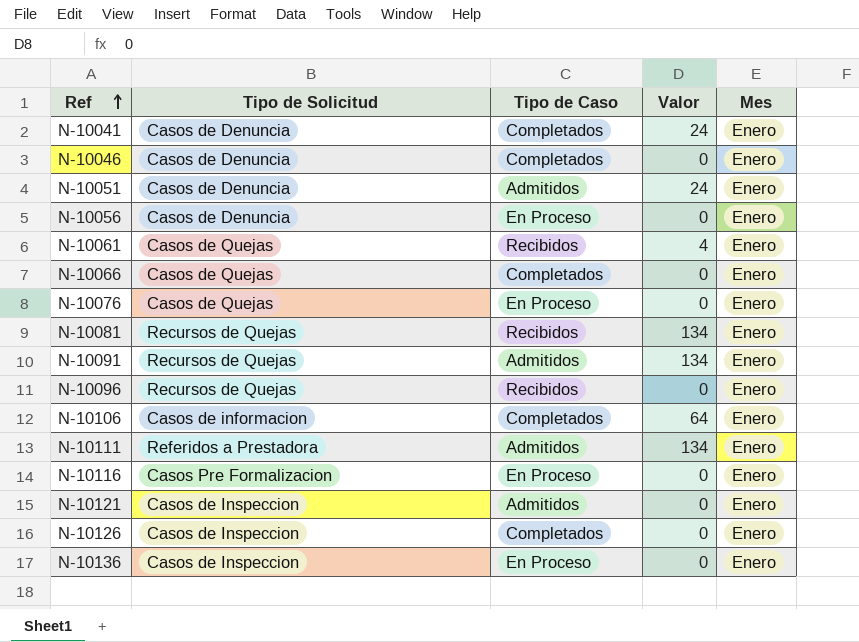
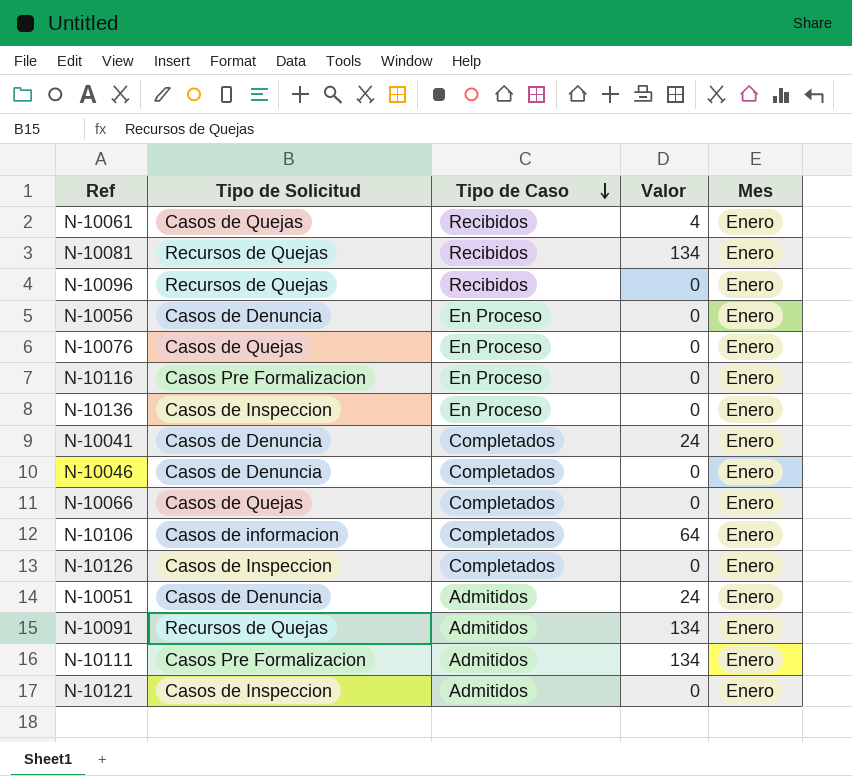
row order: Ref ascending -> Tipo de Caso descending
N-10111 | Tipo de Solicitud: Referidos a Prestadora -> Casos Pre Formalizacion

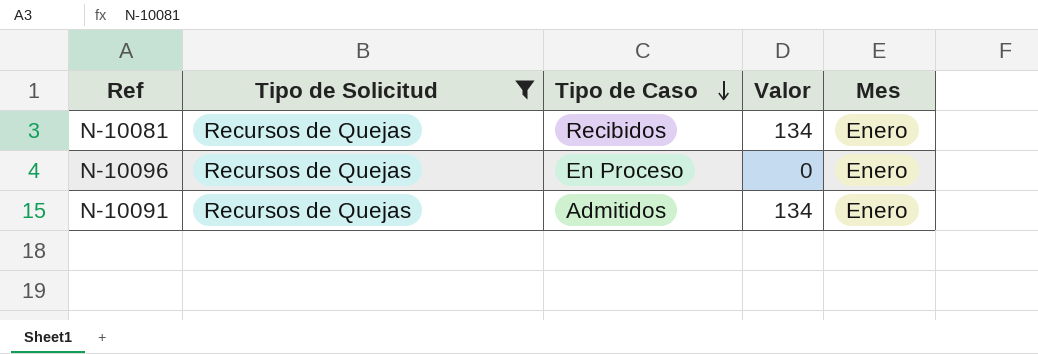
filter: none -> Tipo de Solicitud = Recursos de Quejas
N-10096 | Tipo de Caso: Recibidos -> En Proceso

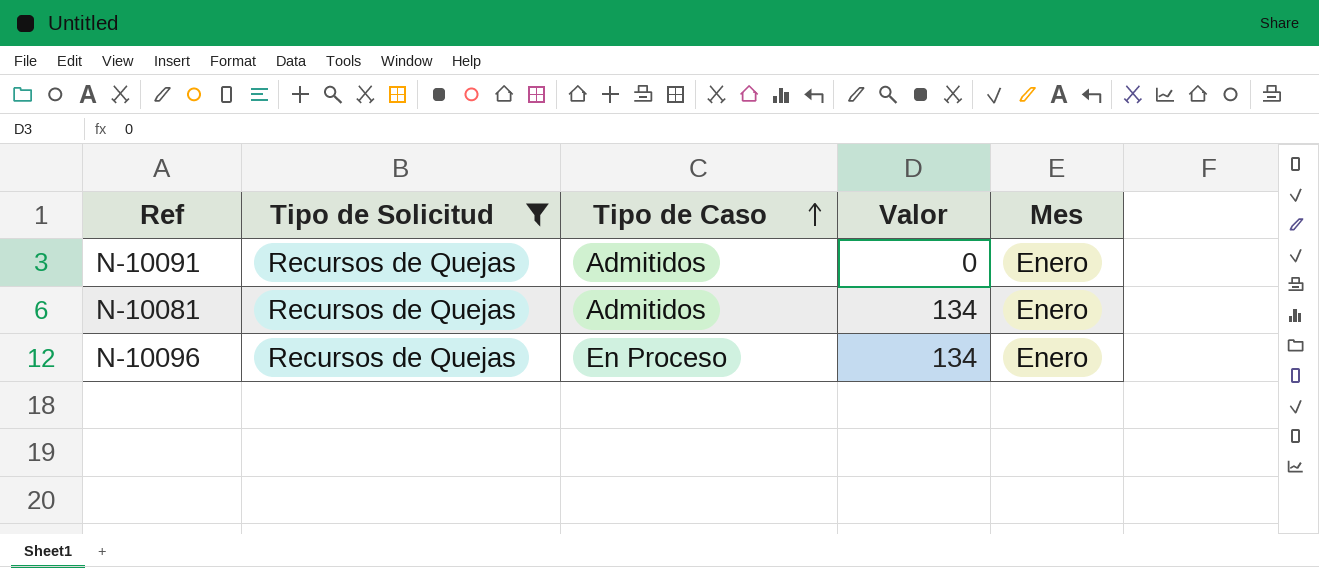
row order: Tipo de Caso descending -> Tipo de Caso ascending
N-10091 | Valor: 134 -> 0
N-10081 | Tipo de Caso: Recibidos -> Admitidos
N-10096 | Valor: 0 -> 134

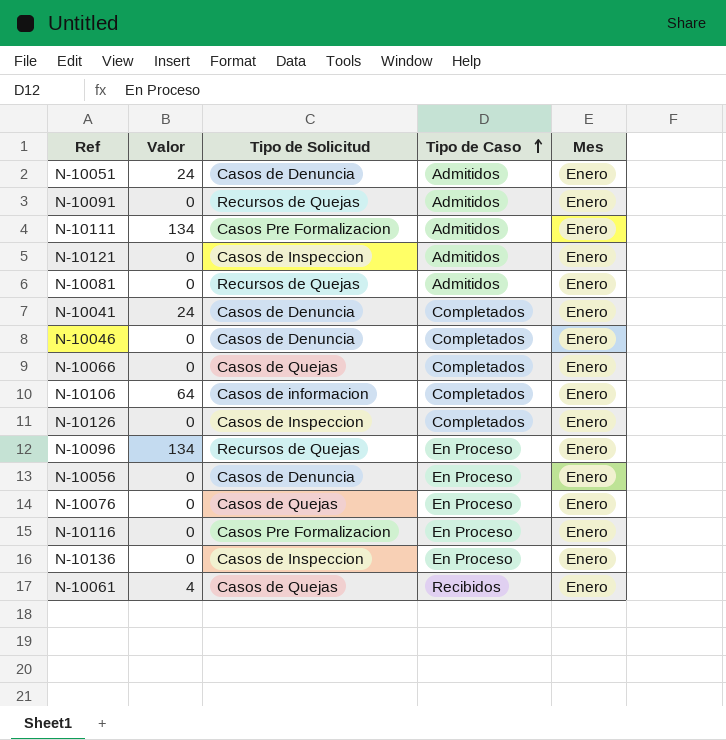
filter: Tipo de Solicitud = Recursos de Quejas -> none
column Valor | position: 4 -> 2
N-10081 | Valor: 134 -> 0

